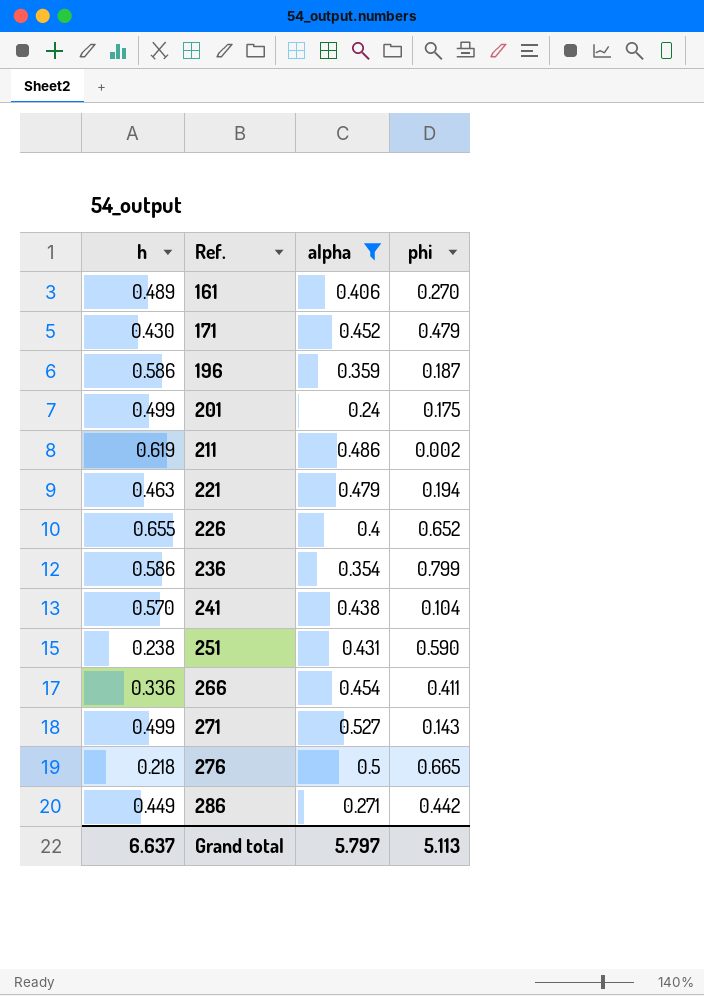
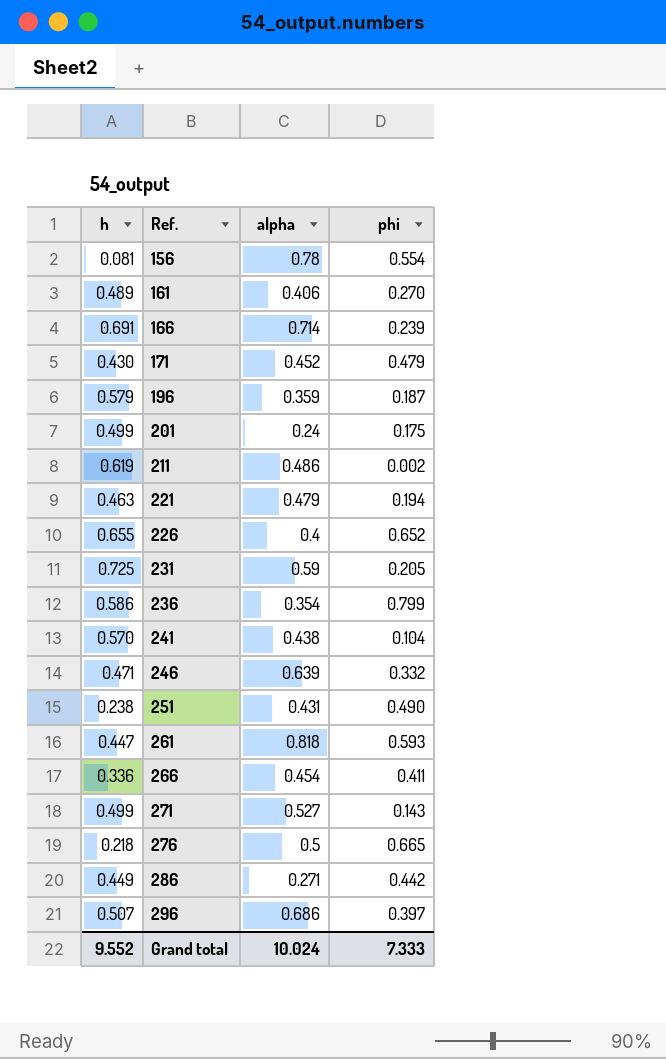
filter: alpha <= 0.527 -> none
196 | h: 0.586 -> 0.579
251 | phi: 0.590 -> 0.490
Grand total | h: 6.637 -> 9.552
Grand total | alpha: 5.797 -> 10.024
Grand total | phi: 5.113 -> 7.333

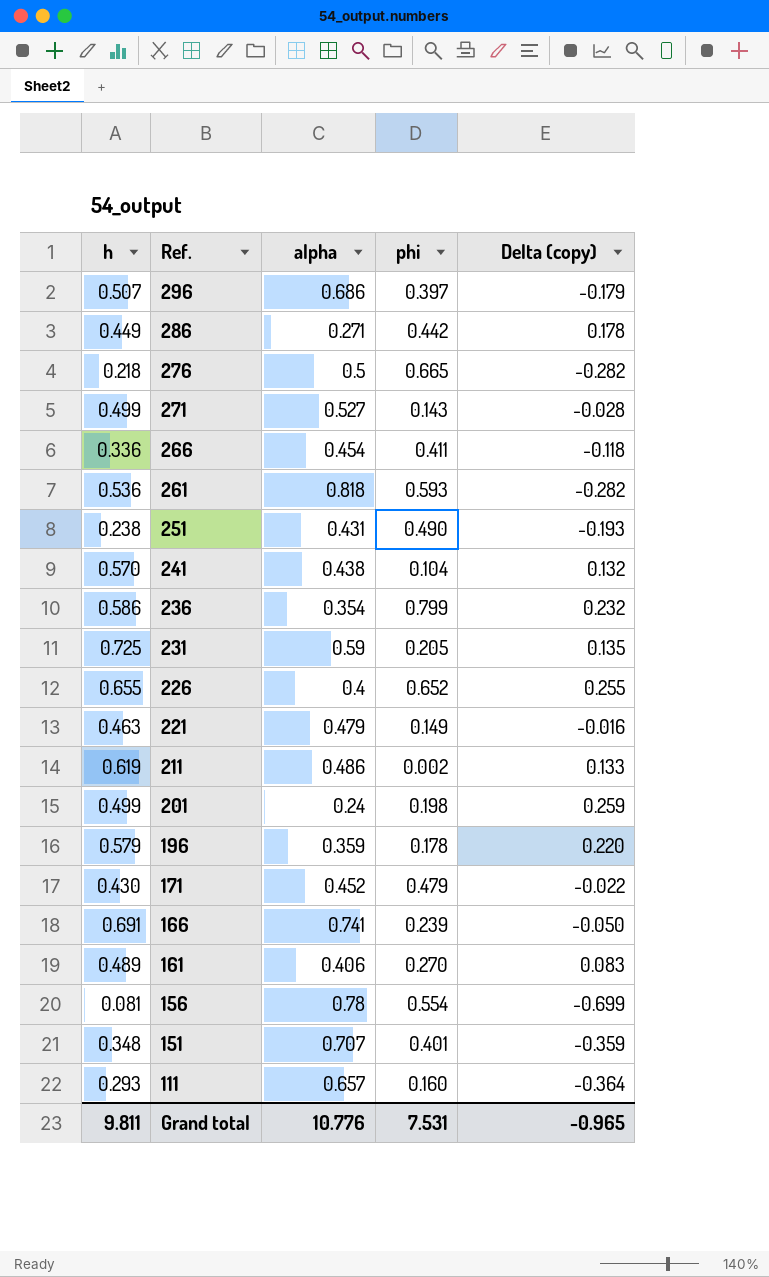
row order: Ref. ascending -> Ref. descending
column Delta (copy) | formula: none -> [h] - [alpha]
row 246: 0.471 | 0.639 | 0.332 -> none
261 | h: 0.447 -> 0.536
221 | phi: 0.194 -> 0.149
201 | phi: 0.175 -> 0.198
196 | phi: 0.187 -> 0.178
166 | alpha: 0.714 -> 0.741
row 151: none -> 0.348 | 0.707 | 0.401 | -0.359
row 111: none -> 0.293 | 0.657 | 0.160 | -0.364
Grand total | h: 9.552 -> 9.811
Grand total | alpha: 10.024 -> 10.776
Grand total | phi: 7.333 -> 7.531

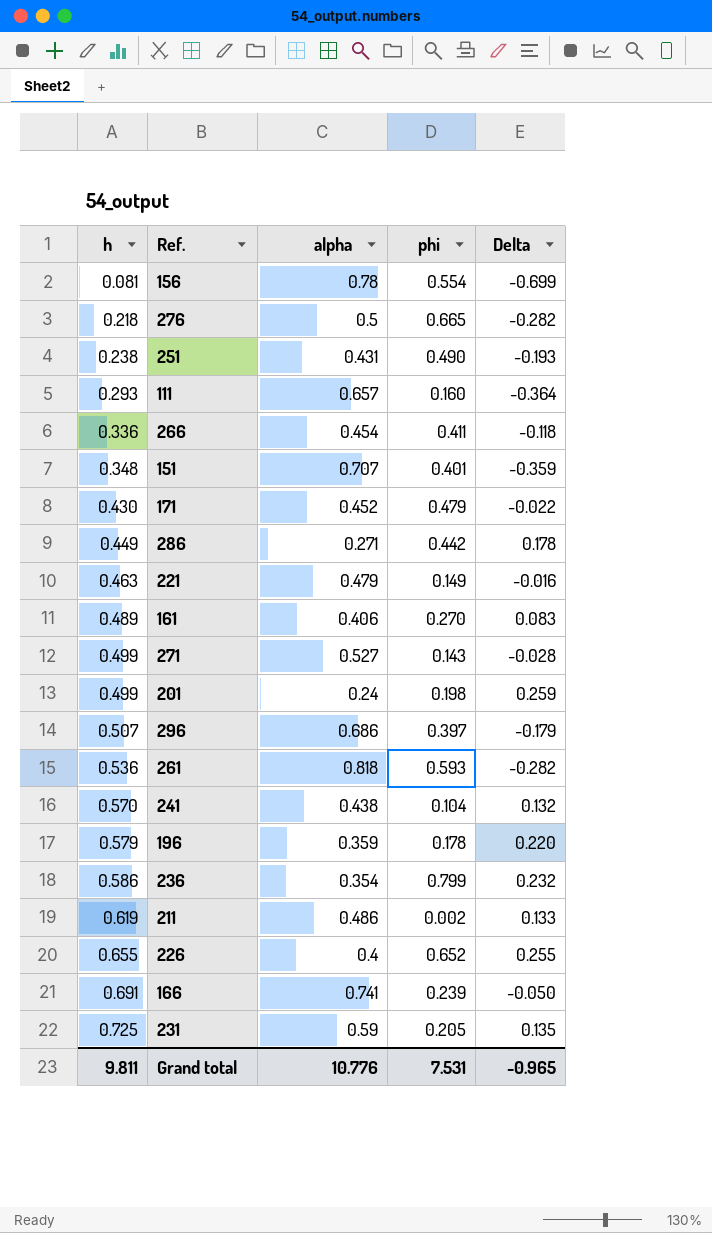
row order: Ref. descending -> h ascending
column name: Delta (copy) -> Delta

